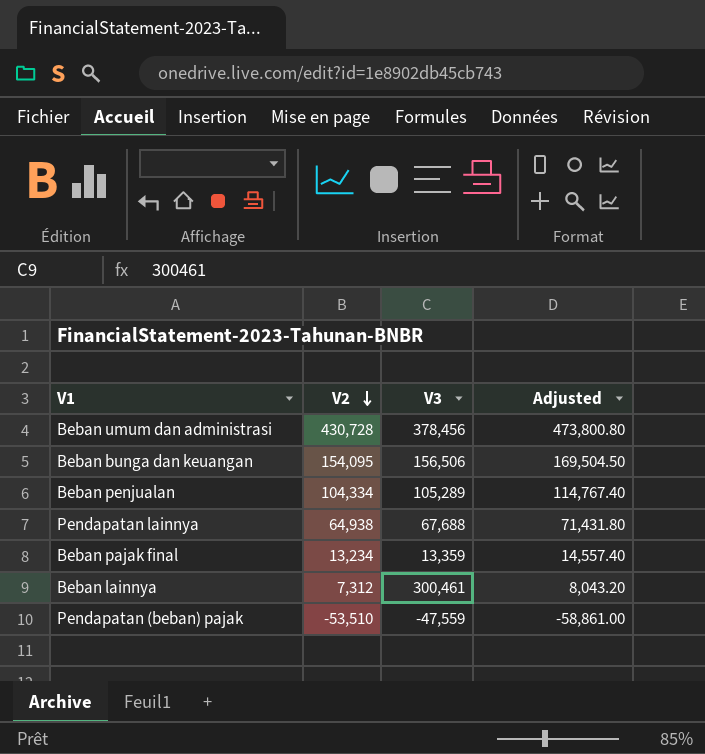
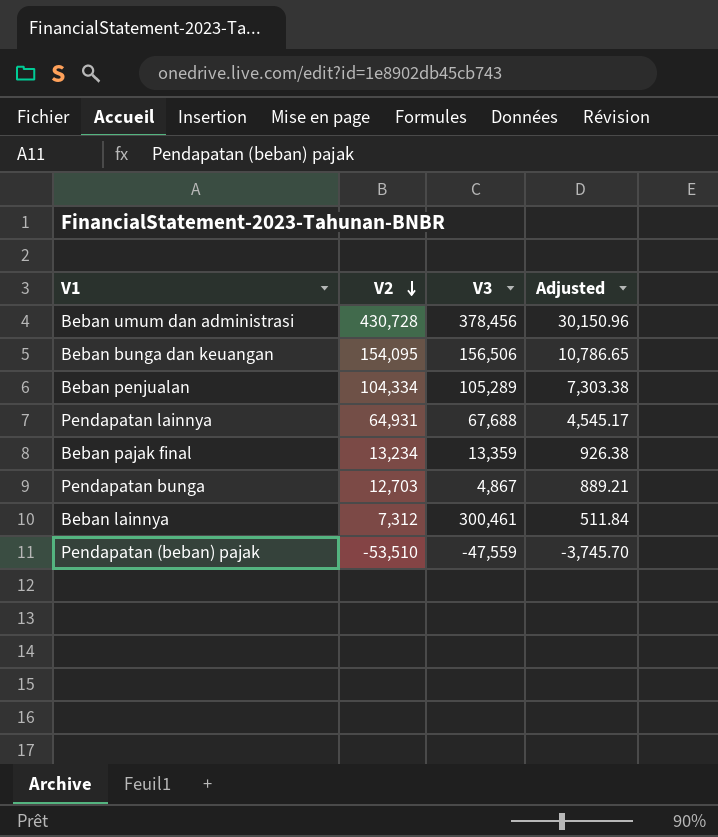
column Adjusted | formula: [V2] * 1.1 -> [V2] * 0.07
Pendapatan lainnya | V2: 64,938 -> 64,931
row Pendapatan bunga: none -> 12,703 | 4,867 | 889.21

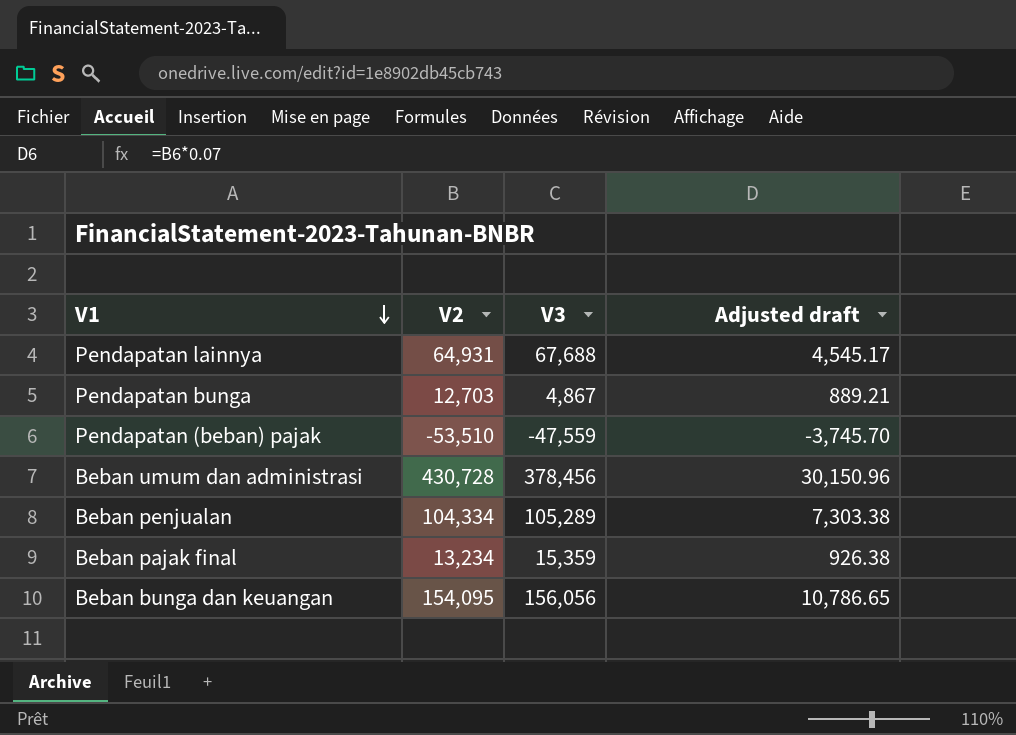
row order: V2 descending -> V1 descending
column name: Adjusted -> Adjusted draft
row Beban lainnya: 7,312 | 300,461 | 511.84 -> none
Beban pajak final | V3: 13,359 -> 15,359
Beban bunga dan keuangan | V3: 156,506 -> 156,056

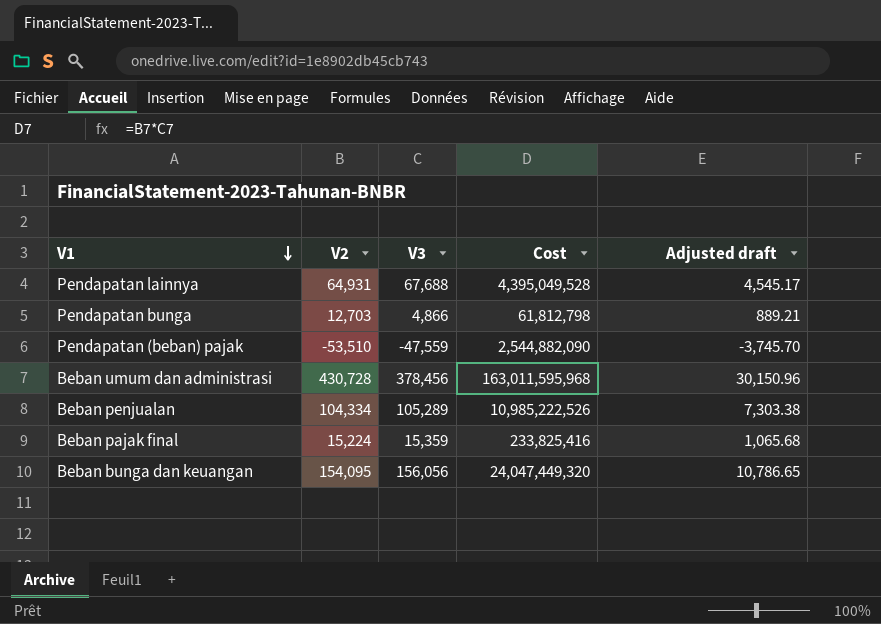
column Cost | formula: none -> [V2] * [V3]
Pendapatan bunga | V3: 4,867 -> 4,866
Beban pajak final | V2: 13,234 -> 15,224
Beban pajak final | Adjusted draft: 926.38 -> 1,065.68

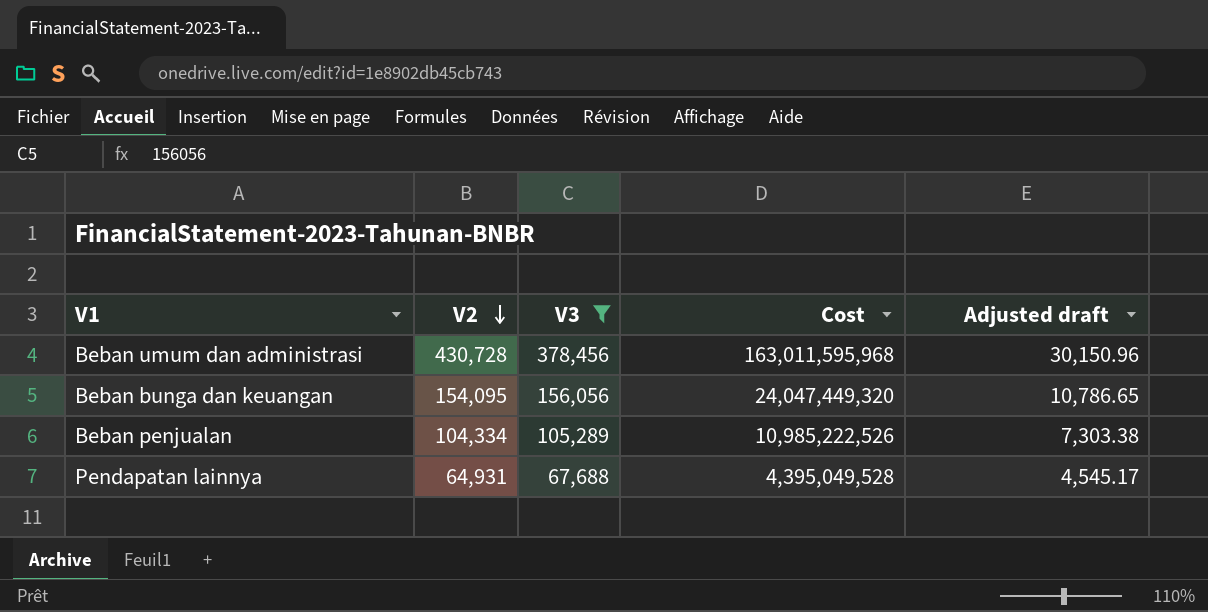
filter: none -> V3 >= 67,688
row order: V1 descending -> V2 descending

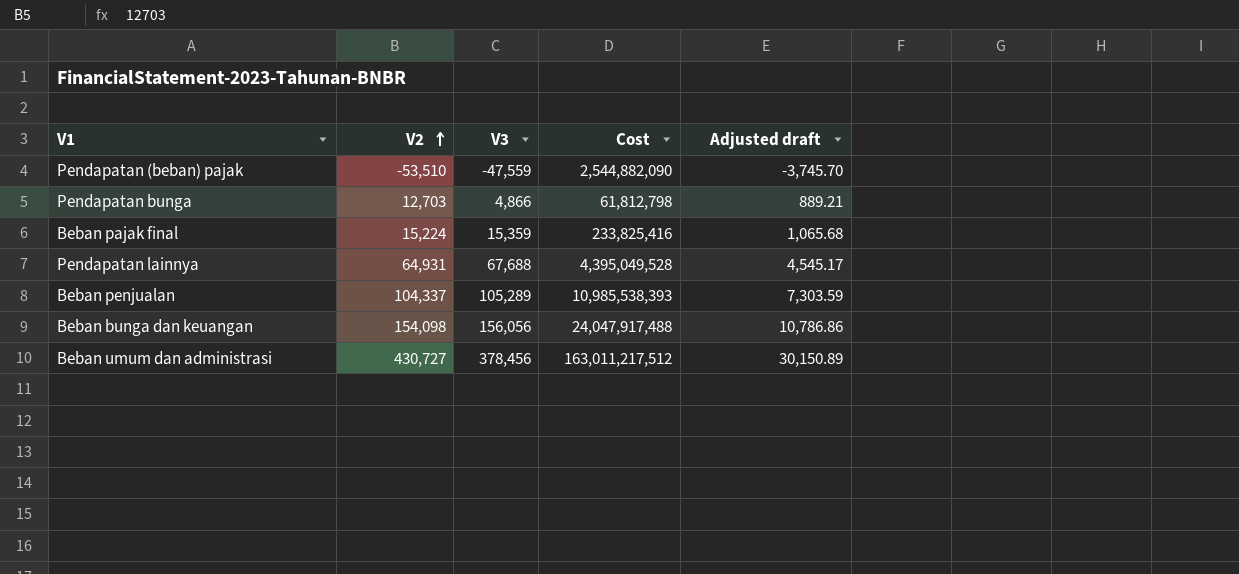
filter: V3 >= 67,688 -> none
row order: V2 descending -> V2 ascending
Beban penjualan | V2: 104,334 -> 104,337
Beban penjualan | Cost: 10,985,222,526 -> 10,985,538,393
Beban penjualan | Adjusted draft: 7,303.38 -> 7,303.59
Beban bunga dan keuangan | V2: 154,095 -> 154,098
Beban bunga dan keuangan | Cost: 24,047,449,320 -> 24,047,917,488
Beban bunga dan keuangan | Adjusted draft: 10,786.65 -> 10,786.86
Beban umum dan administrasi | V2: 430,728 -> 430,727
Beban umum dan administrasi | Cost: 163,011,595,968 -> 163,011,217,512
Beban umum dan administrasi | Adjusted draft: 30,150.96 -> 30,150.89

